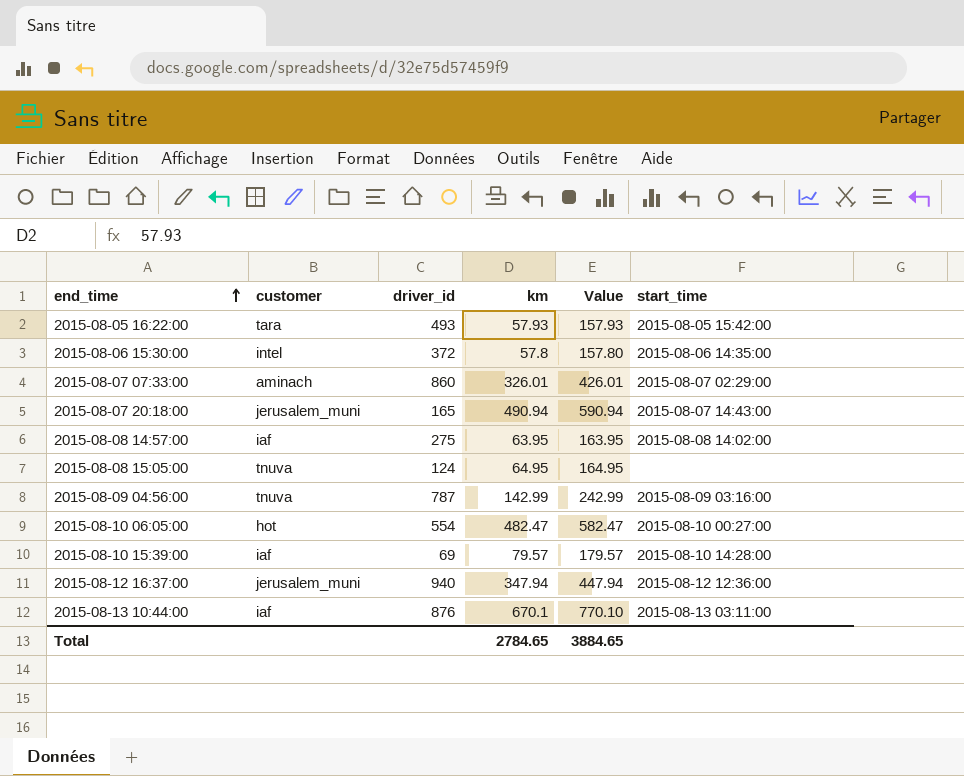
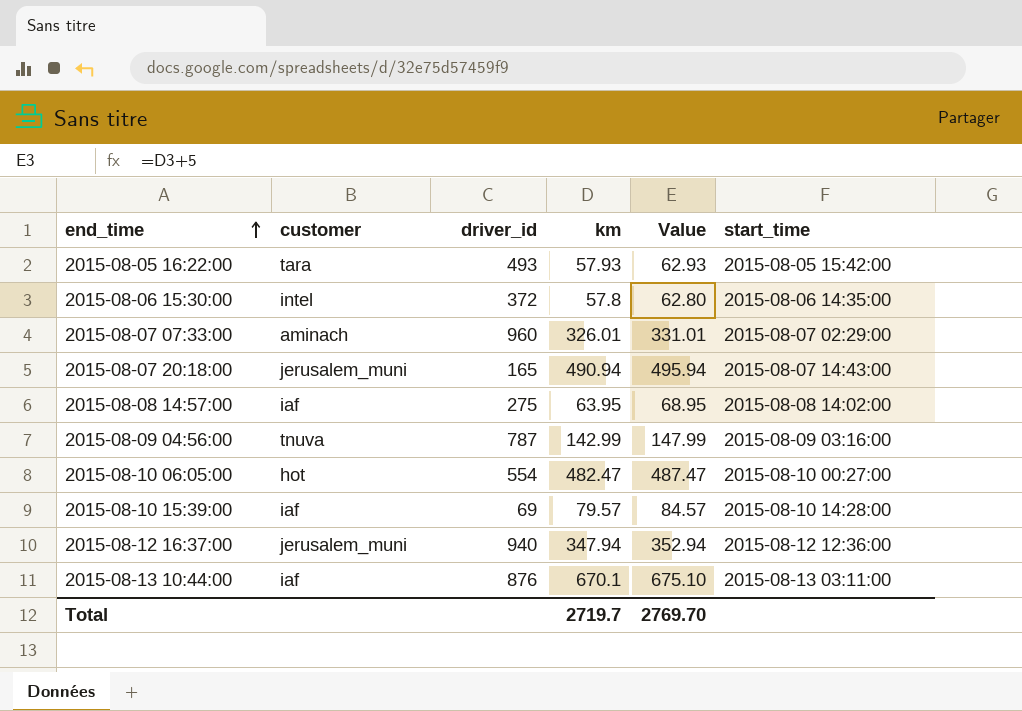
column Value | formula: [km] + 100 -> [km] + 5
row 2015-08-08 15:05:00: tnuva | 124 | 64.95 | 164.95 | none -> none
2015-08-07 07:33:00 | driver_id: 860 -> 960
Total | km: 2784.65 -> 2719.7
Total | Value: 3884.65 -> 2769.70

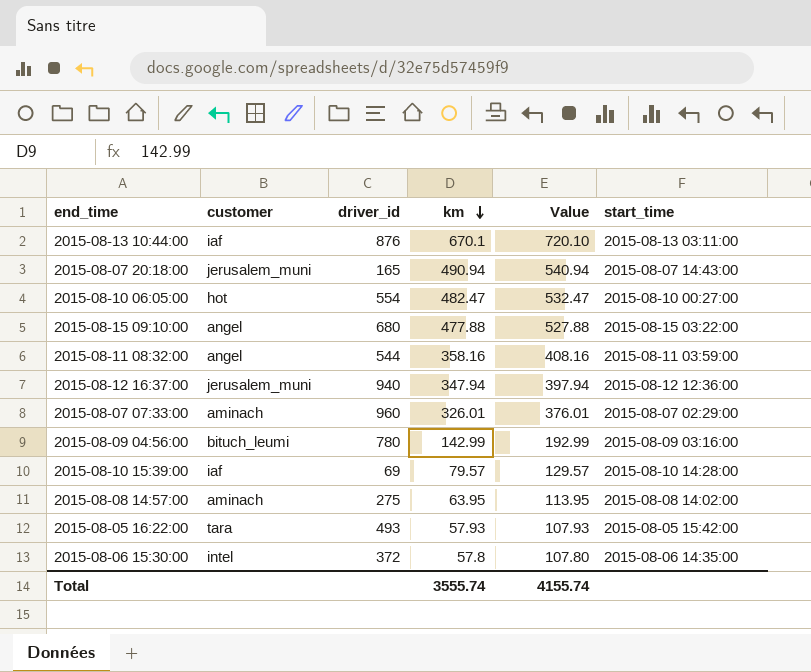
row order: end_time ascending -> km descending
column Value | formula: [km] + 5 -> [km] + 50
row 2015-08-15 09:10:00: none -> angel | 680 | 477.88 | 527.88 | 2015-08-15 03:22:00
row 2015-08-11 08:32:00: none -> angel | 544 | 358.16 | 408.16 | 2015-08-11 03:59:00
2015-08-09 04:56:00 | customer: tnuva -> bituch_leumi
2015-08-09 04:56:00 | driver_id: 787 -> 780
2015-08-08 14:57:00 | customer: iaf -> aminach
Total | km: 2719.7 -> 3555.74
Total | Value: 2769.70 -> 4155.74

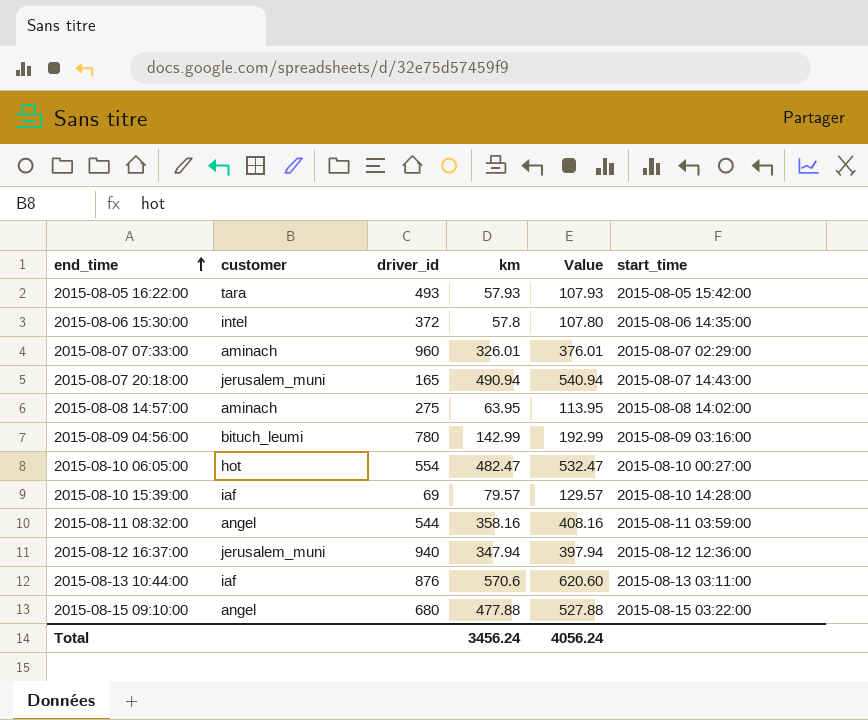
row order: km descending -> end_time ascending
2015-08-13 10:44:00 | km: 670.1 -> 570.6
2015-08-13 10:44:00 | Value: 720.10 -> 620.60
Total | km: 3555.74 -> 3456.24
Total | Value: 4155.74 -> 4056.24

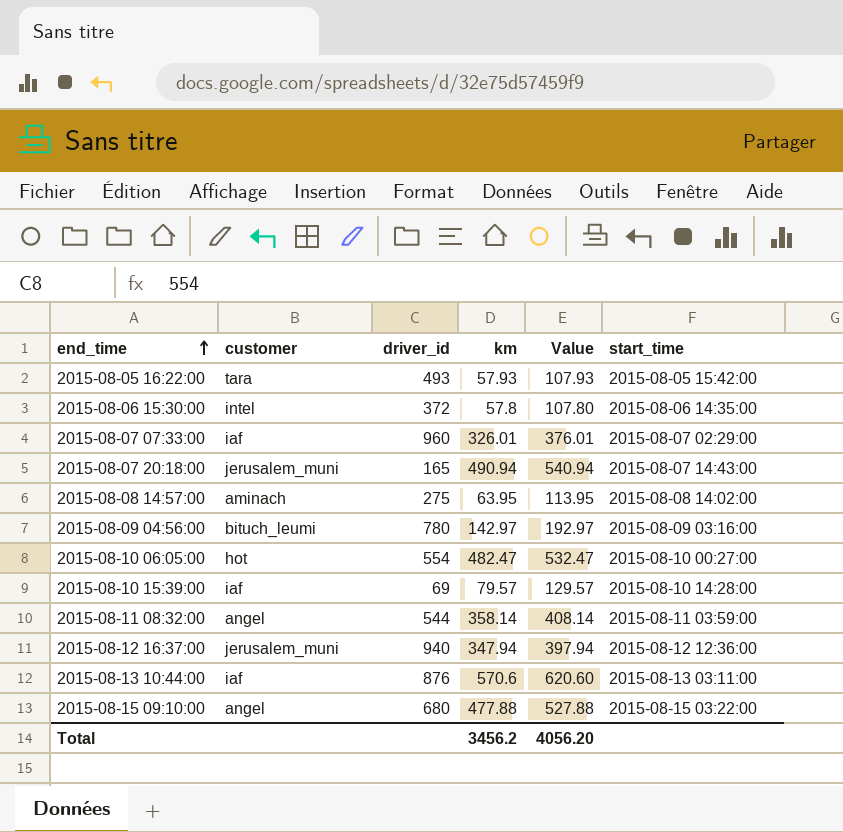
2015-08-07 07:33:00 | customer: aminach -> iaf
2015-08-09 04:56:00 | km: 142.99 -> 142.97
2015-08-09 04:56:00 | Value: 192.99 -> 192.97
2015-08-11 08:32:00 | km: 358.16 -> 358.14
2015-08-11 08:32:00 | Value: 408.16 -> 408.14
Total | km: 3456.24 -> 3456.2
Total | Value: 4056.24 -> 4056.20

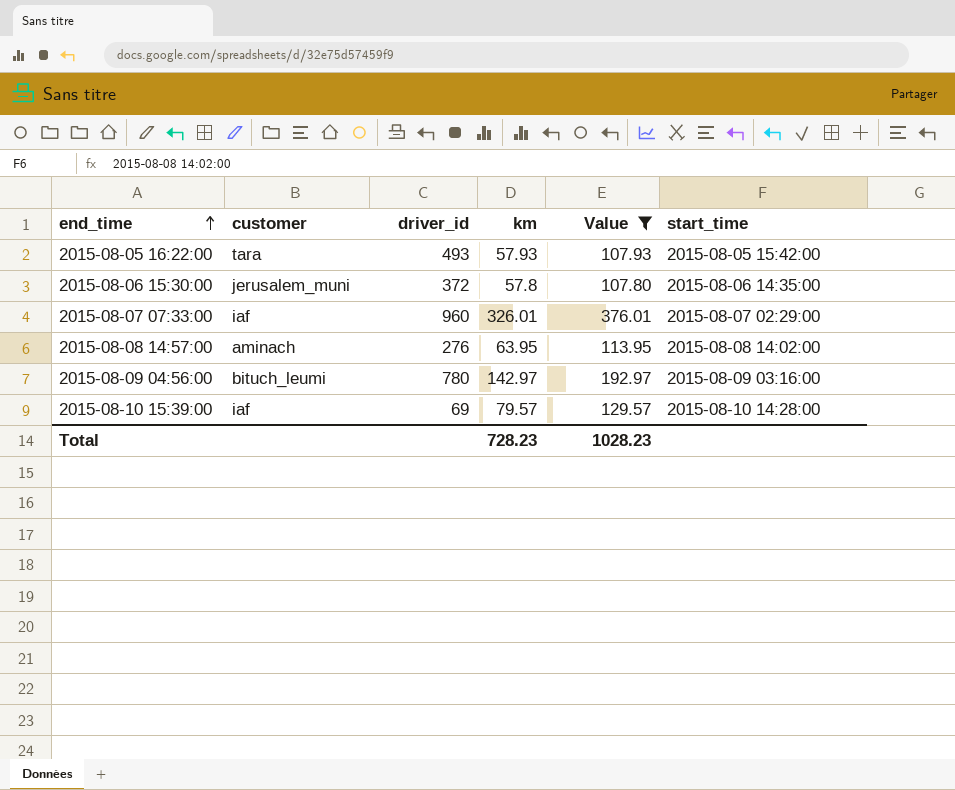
filter: none -> Value <= 376.01
2015-08-06 15:30:00 | customer: intel -> jerusalem_muni
2015-08-08 14:57:00 | driver_id: 275 -> 276
Total | km: 3456.2 -> 728.23
Total | Value: 4056.20 -> 1028.23

